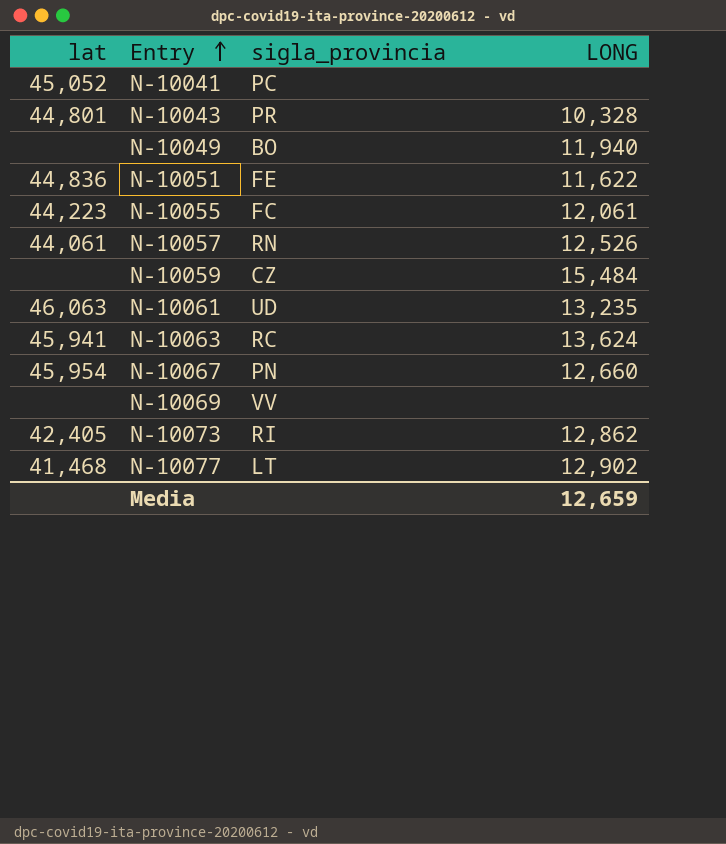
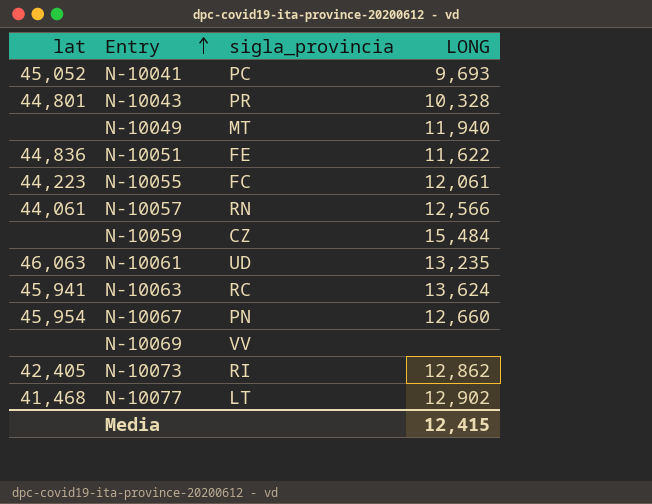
N-10041 | LONG: none -> 9,693
N-10049 | sigla_provincia: BO -> MT
N-10057 | LONG: 12,526 -> 12,566
Media | LONG: 12,659 -> 12,415

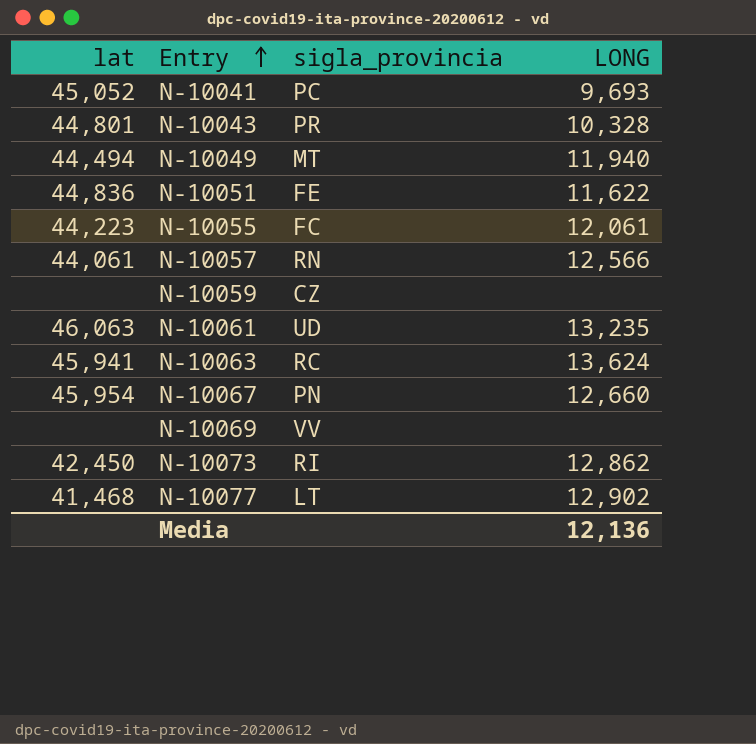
N-10049 | lat: none -> 44,494
N-10059 | LONG: 15,484 -> none
N-10073 | lat: 42,405 -> 42,450
Media | LONG: 12,415 -> 12,136

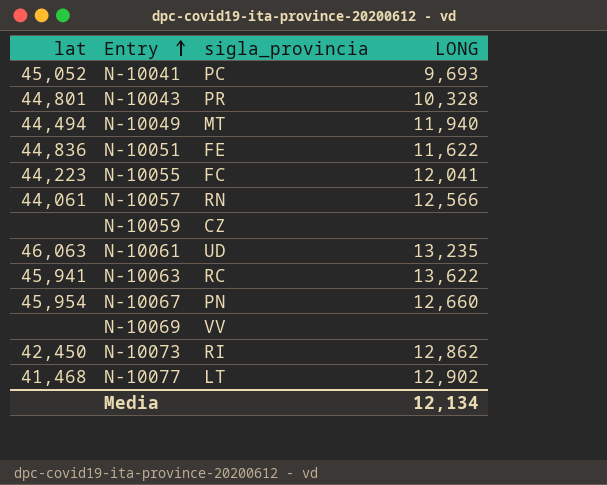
N-10055 | LONG: 12,061 -> 12,041
N-10063 | LONG: 13,624 -> 13,622
Media | LONG: 12,136 -> 12,134

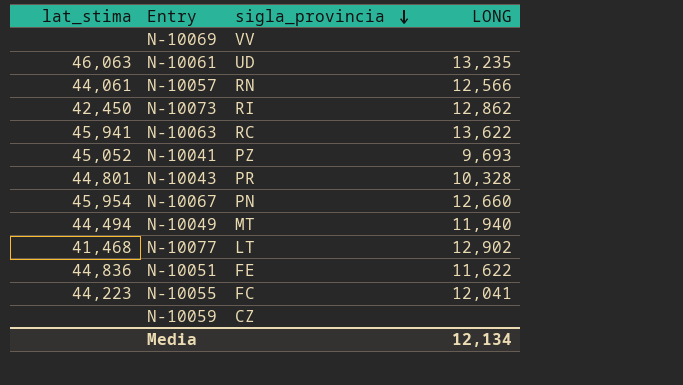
row order: Entry ascending -> sigla_provincia descending
column name: lat -> lat_stima
N-10041 | sigla_provincia: PC -> PZ

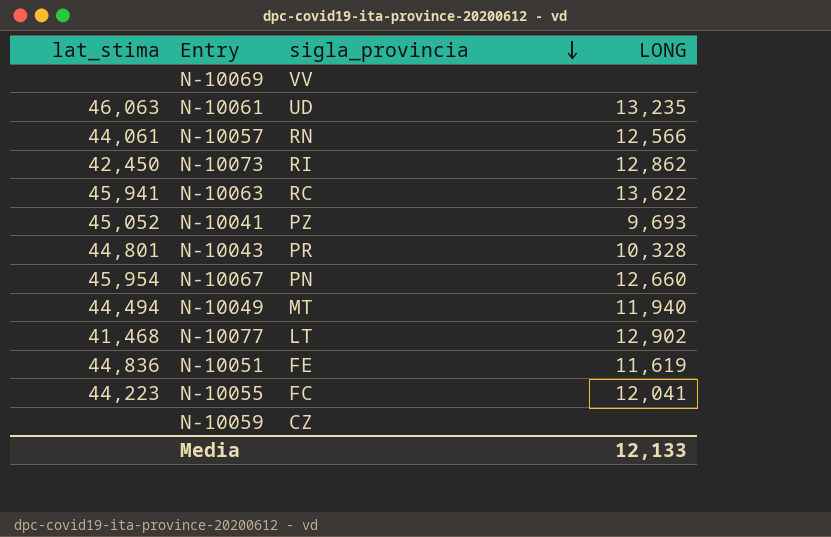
N-10051 | LONG: 11,622 -> 11,619
Media | LONG: 12,134 -> 12,133

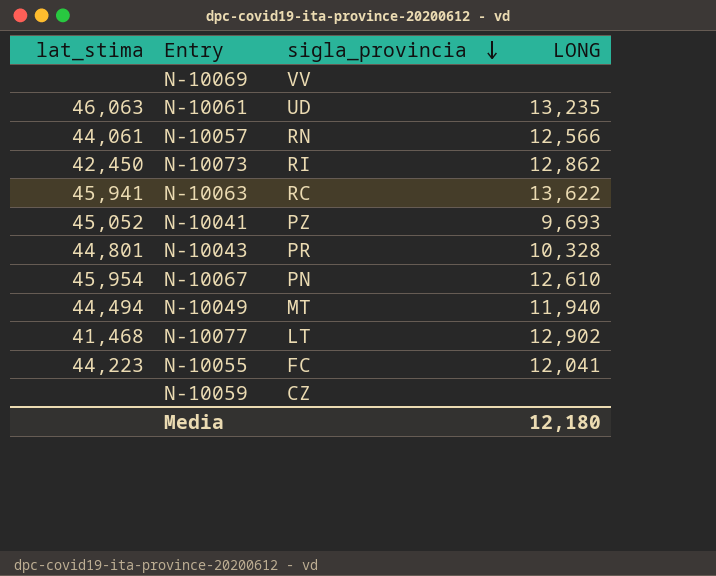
row N-10051: 44,836 | FE | 11,619 -> none
N-10067 | LONG: 12,660 -> 12,610
Media | LONG: 12,133 -> 12,180

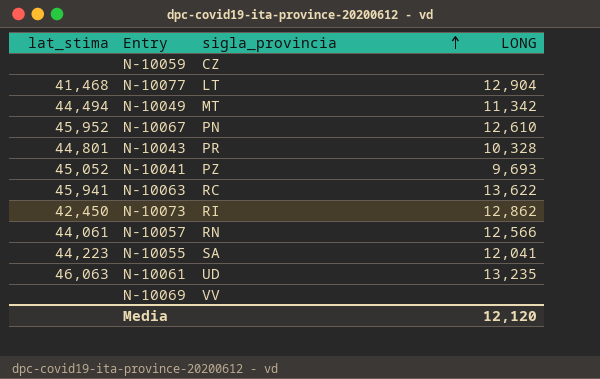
row order: sigla_provincia descending -> sigla_provincia ascending
N-10077 | LONG: 12,902 -> 12,904
N-10049 | LONG: 11,940 -> 11,342
N-10067 | lat_stima: 45,954 -> 45,952
N-10055 | sigla_provincia: FC -> SA
Media | LONG: 12,180 -> 12,120

